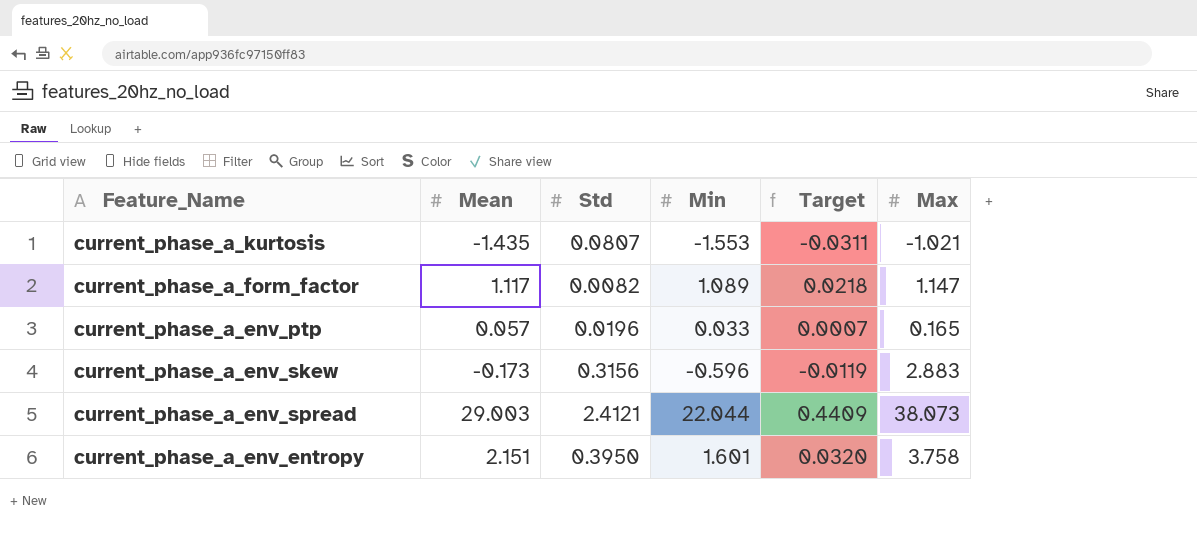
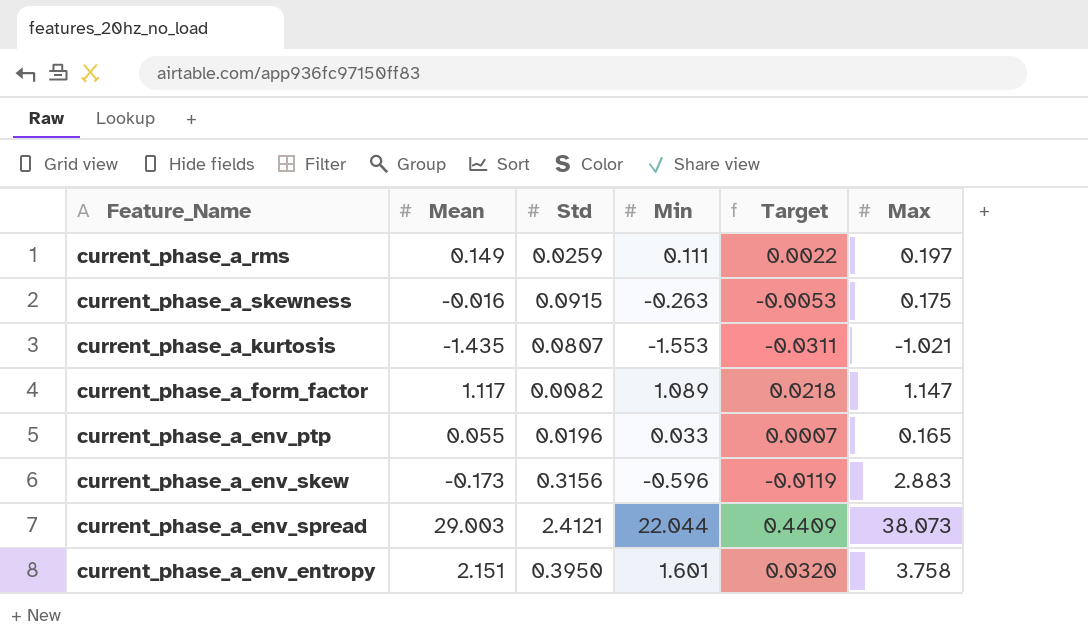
row current_phase_a_rms: none -> 0.149 | 0.0259 | 0.111 | 0.0022 | 0.197
row current_phase_a_skewness: none -> -0.016 | 0.0915 | -0.263 | -0.0053 | 0.175
current_phase_a_env_ptp | Mean: 0.057 -> 0.055

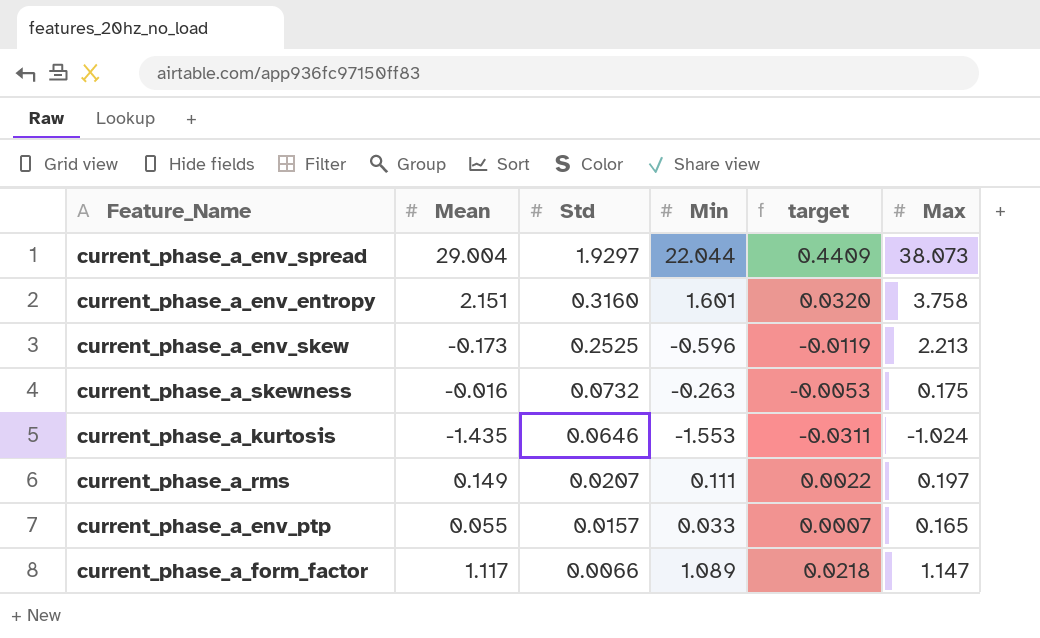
row order: none -> Std descending
column name: Target -> target
current_phase_a_env_spread | Mean: 29.003 -> 29.004
current_phase_a_env_spread | Std: 2.4121 -> 1.9297
current_phase_a_env_entropy | Std: 0.3950 -> 0.3160
current_phase_a_env_skew | Std: 0.3156 -> 0.2525
current_phase_a_env_skew | Max: 2.883 -> 2.213
current_phase_a_skewness | Std: 0.0915 -> 0.0732
current_phase_a_kurtosis | Std: 0.0807 -> 0.0646
current_phase_a_kurtosis | Max: -1.021 -> -1.024
current_phase_a_rms | Std: 0.0259 -> 0.0207
current_phase_a_env_ptp | Std: 0.0196 -> 0.0157
current_phase_a_form_factor | Std: 0.0082 -> 0.0066

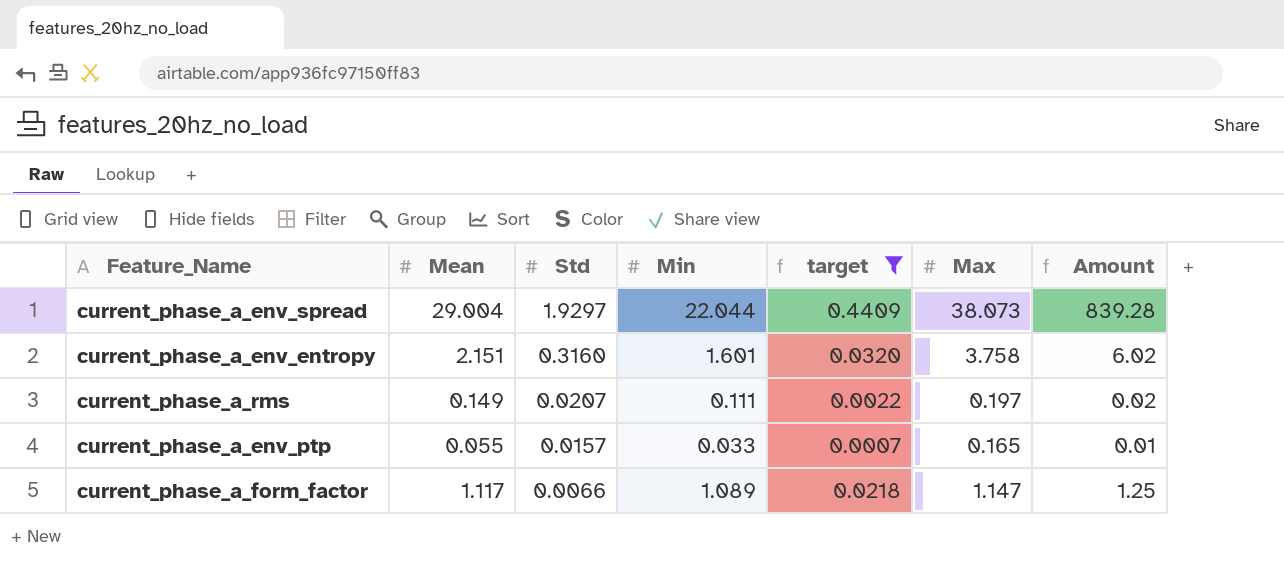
filter: none -> target >= 0.0007
column Amount | formula: none -> [Min] * [Max]

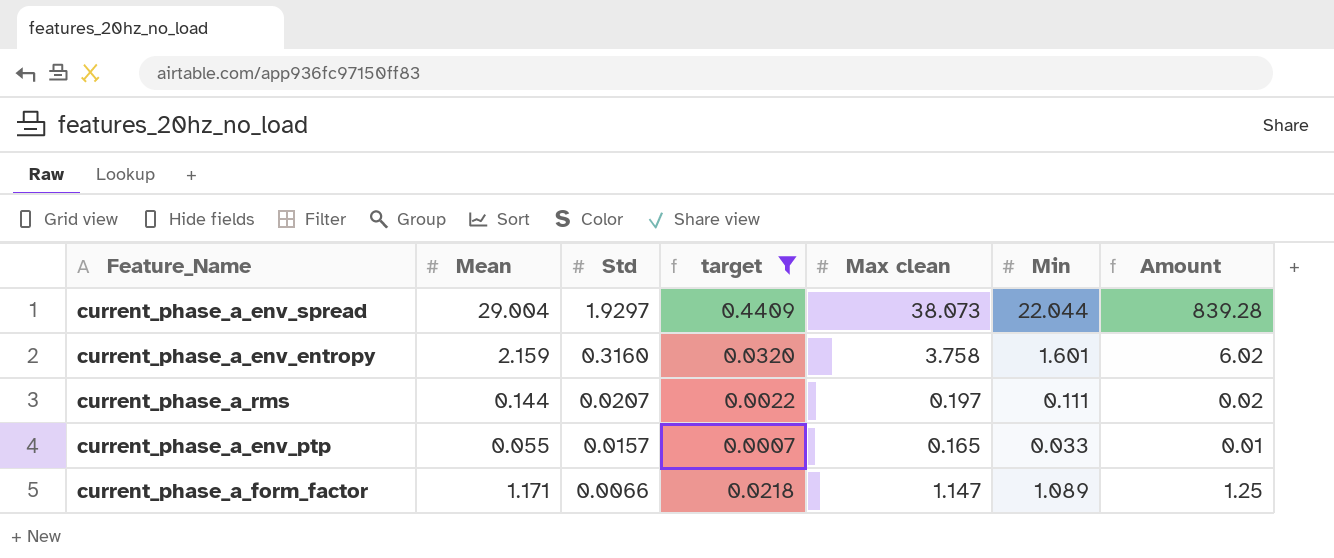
column name: Max -> Max clean
column Min | position: 4 -> 6
current_phase_a_env_entropy | Mean: 2.151 -> 2.159
current_phase_a_rms | Mean: 0.149 -> 0.144
current_phase_a_form_factor | Mean: 1.117 -> 1.171

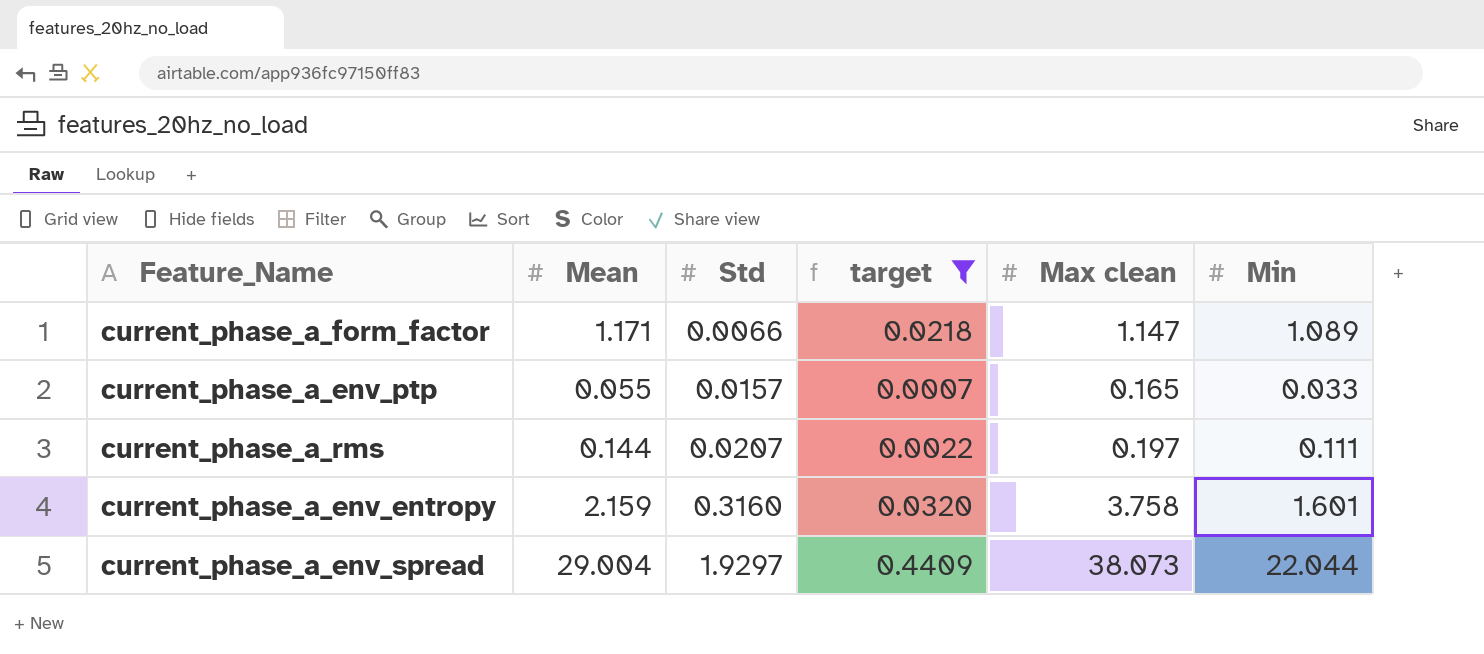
row order: Std descending -> Std ascending
column Amount | formula: [Max clean] * [Min] -> none

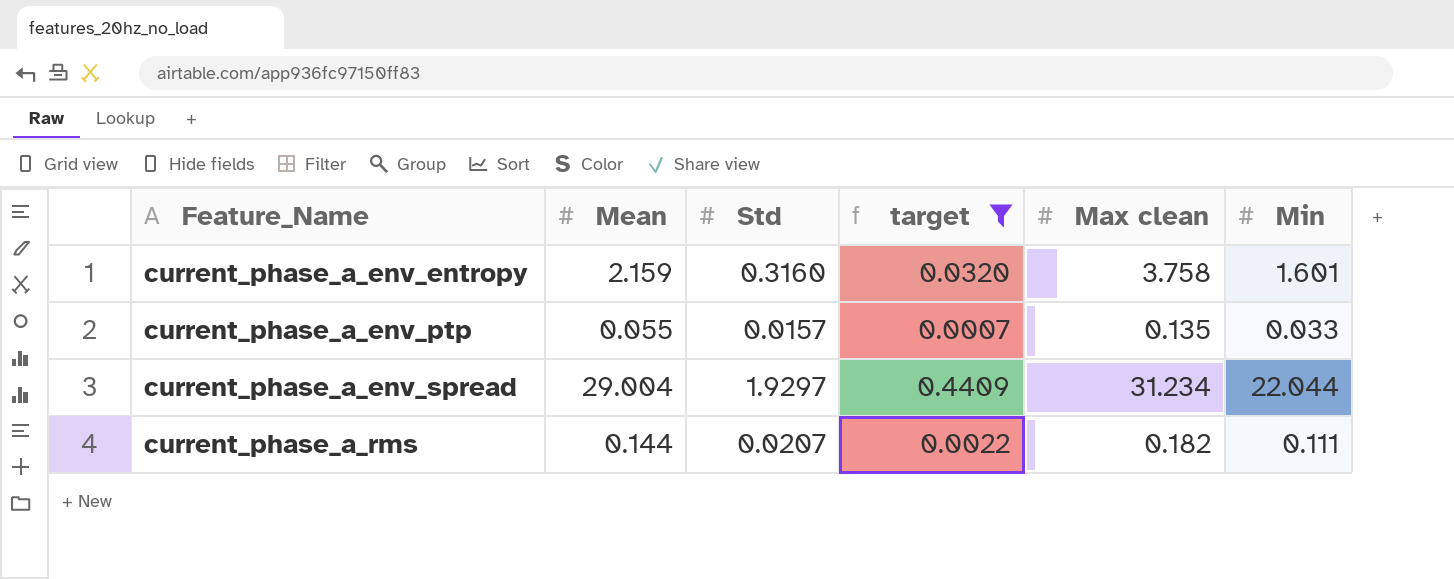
row order: Std ascending -> Feature_Name ascending
row current_phase_a_form_factor: 1.171 | 0.0066 | 0.0218 | 1.147 | 1.089 -> none
current_phase_a_env_ptp | Max clean: 0.165 -> 0.135
current_phase_a_env_spread | Max clean: 38.073 -> 31.234
current_phase_a_rms | Max clean: 0.197 -> 0.182

